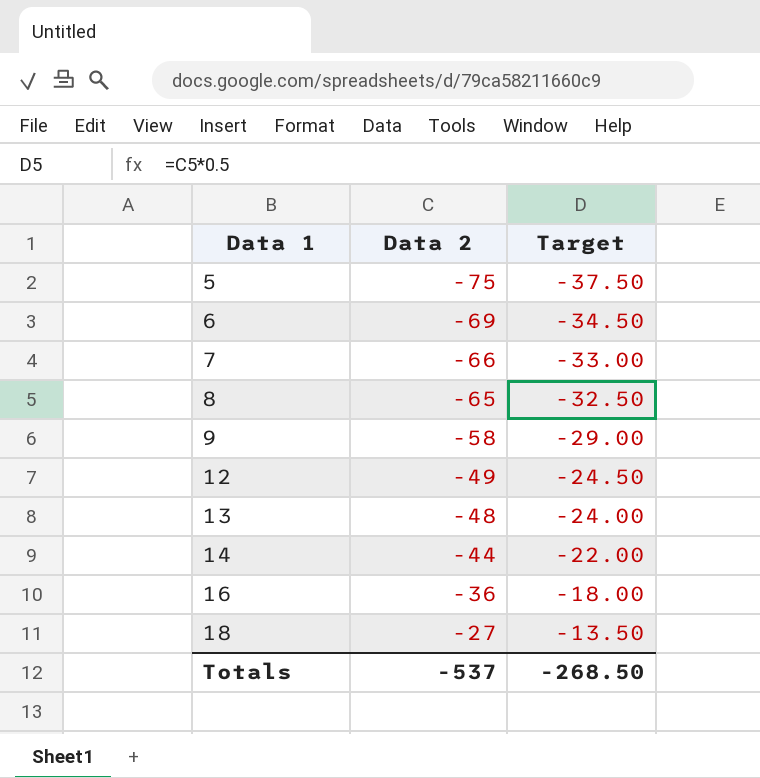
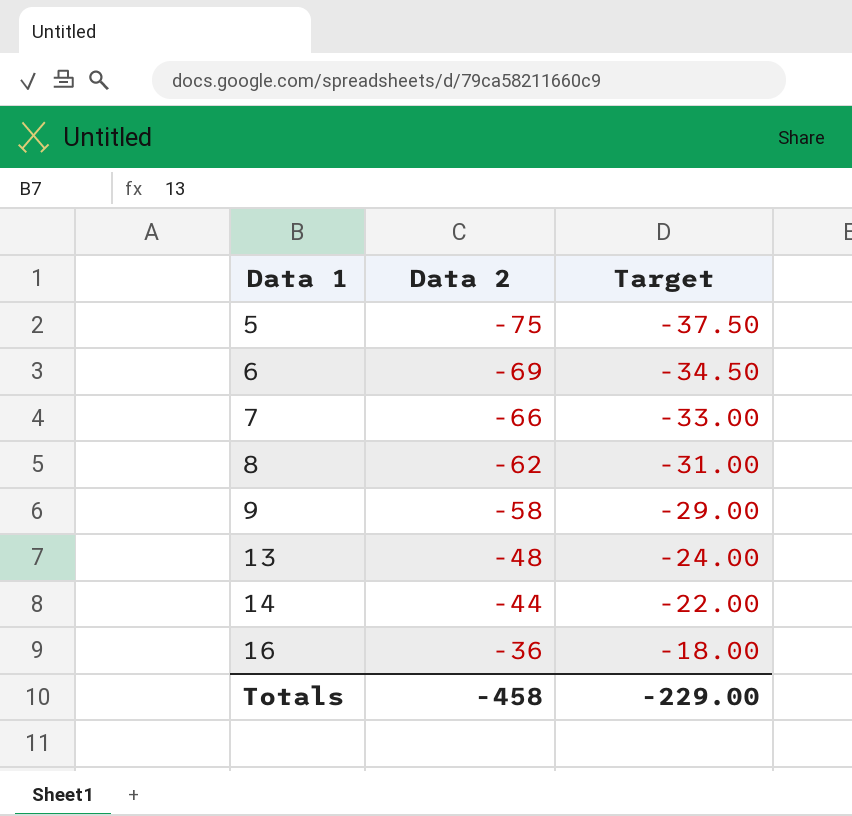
row 12: -49 | -24.50 -> none
row 18: -27 | -13.50 -> none
8 | Data 2: -65 -> -62
8 | Target: -32.50 -> -31.00
Totals | Data 2: -537 -> -458
Totals | Target: -268.50 -> -229.00

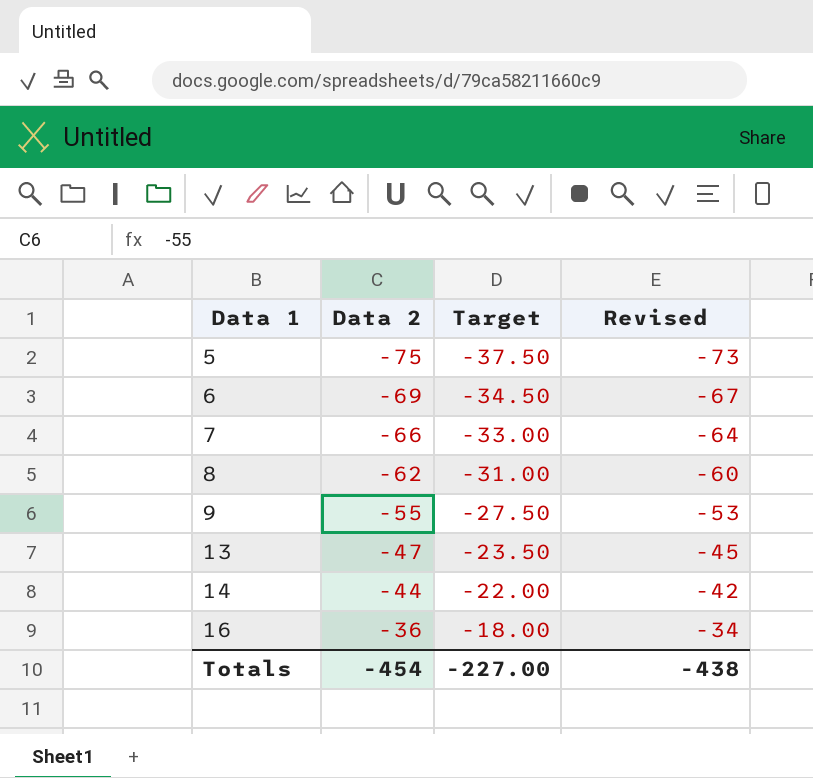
column Revised | formula: none -> [Data 2] + 2
9 | Data 2: -58 -> -55
9 | Target: -29.00 -> -27.50
13 | Data 2: -48 -> -47
13 | Target: -24.00 -> -23.50
Totals | Data 2: -458 -> -454
Totals | Target: -229.00 -> -227.00

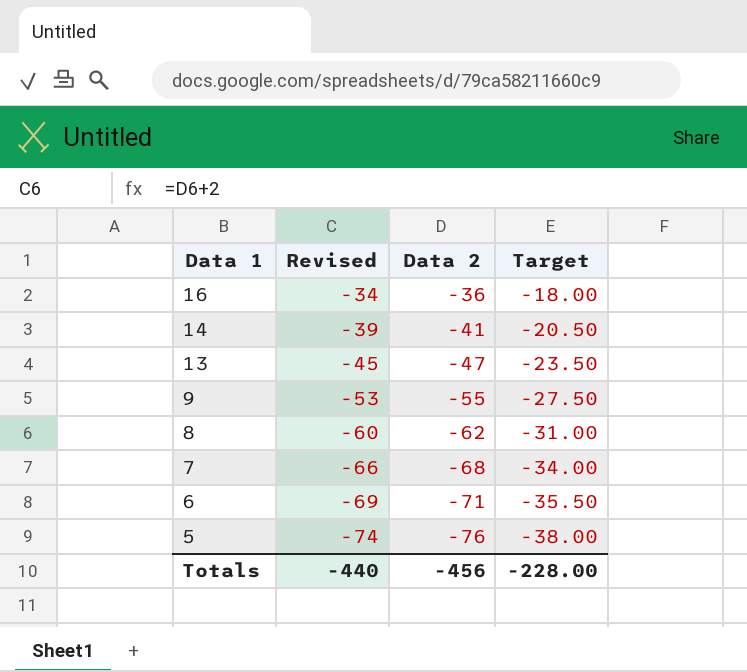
row order: Data 1 ascending -> Data 1 descending
column Revised | position: 4 -> 2
14 | Revised: -42 -> -39
14 | Data 2: -44 -> -41
14 | Target: -22.00 -> -20.50
7 | Revised: -64 -> -66
7 | Data 2: -66 -> -68
7 | Target: -33.00 -> -34.00
6 | Revised: -67 -> -69
6 | Data 2: -69 -> -71
6 | Target: -34.50 -> -35.50
5 | Revised: -73 -> -74
5 | Data 2: -75 -> -76
5 | Target: -37.50 -> -38.00
Totals | Revised: -438 -> -440
Totals | Data 2: -454 -> -456
Totals | Target: -227.00 -> -228.00

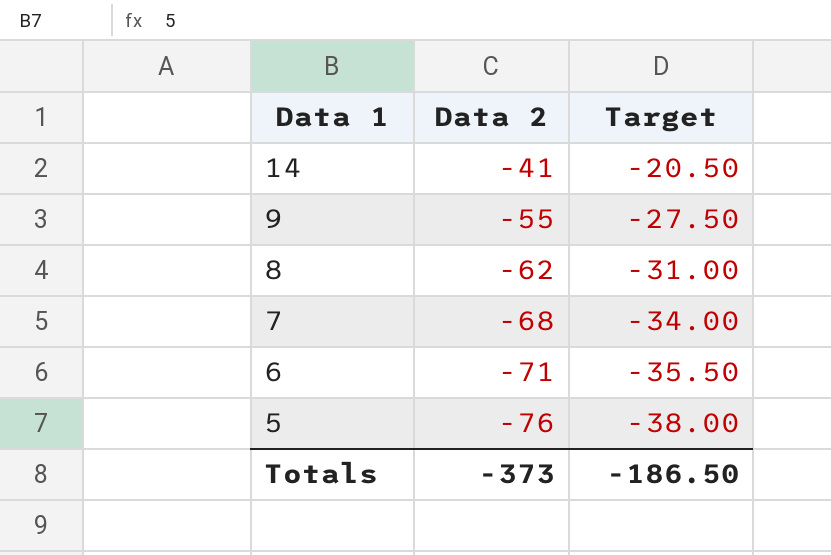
column Revised | formula: [Data 2] + 2 -> none
row 16: -34 | -36 | -18.00 -> none
row 13: -45 | -47 | -23.50 -> none
Totals | Data 2: -456 -> -373
Totals | Target: -228.00 -> -186.50

